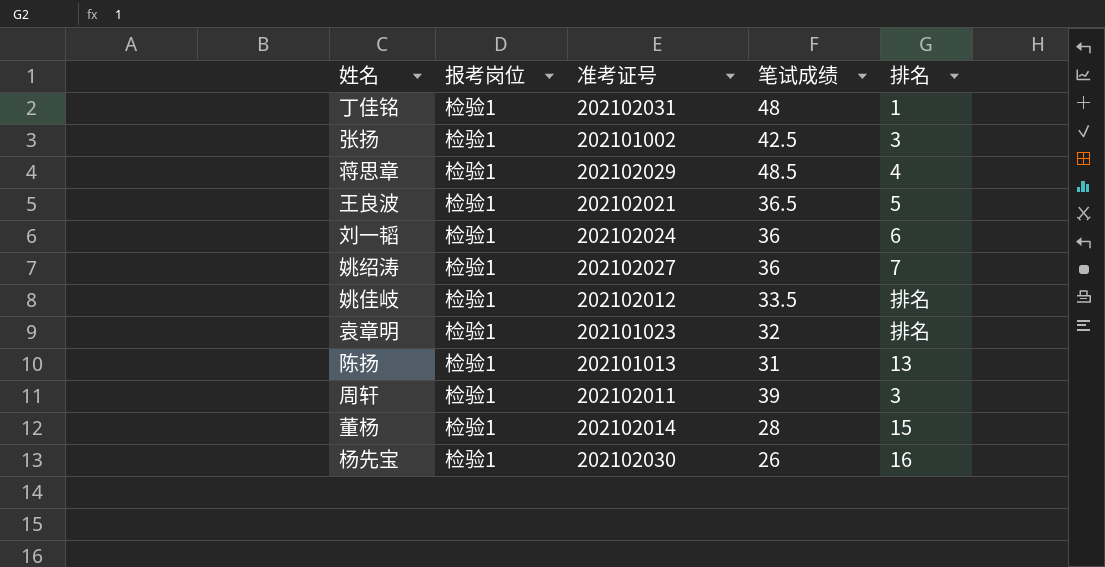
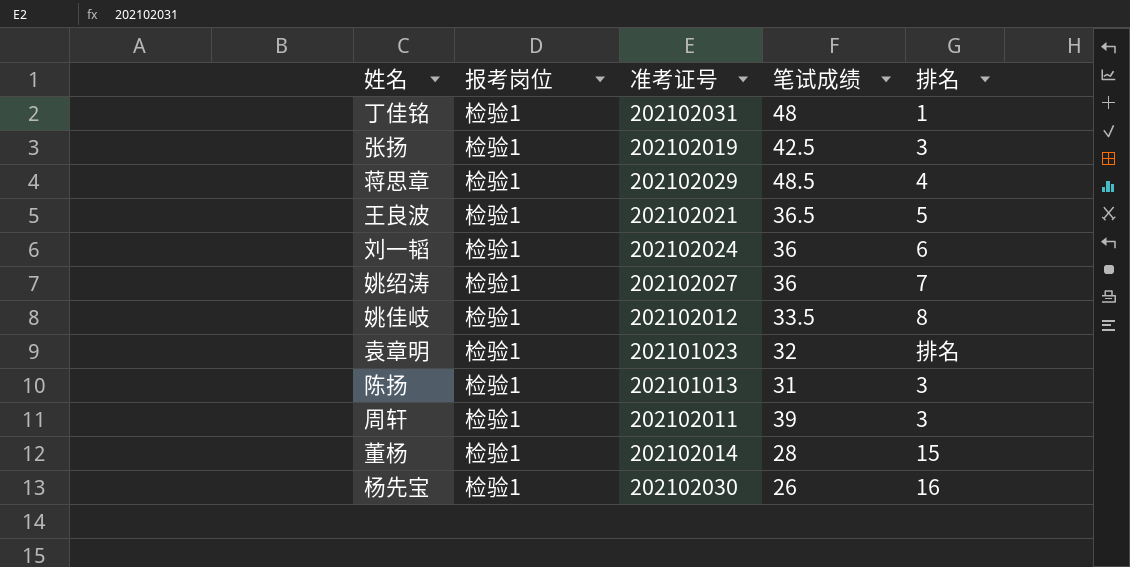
张扬 | 准考证号: 202101002 -> 202102019
姚佳岐 | 排名: 排名 -> 8
陈扬 | 排名: 13 -> 3

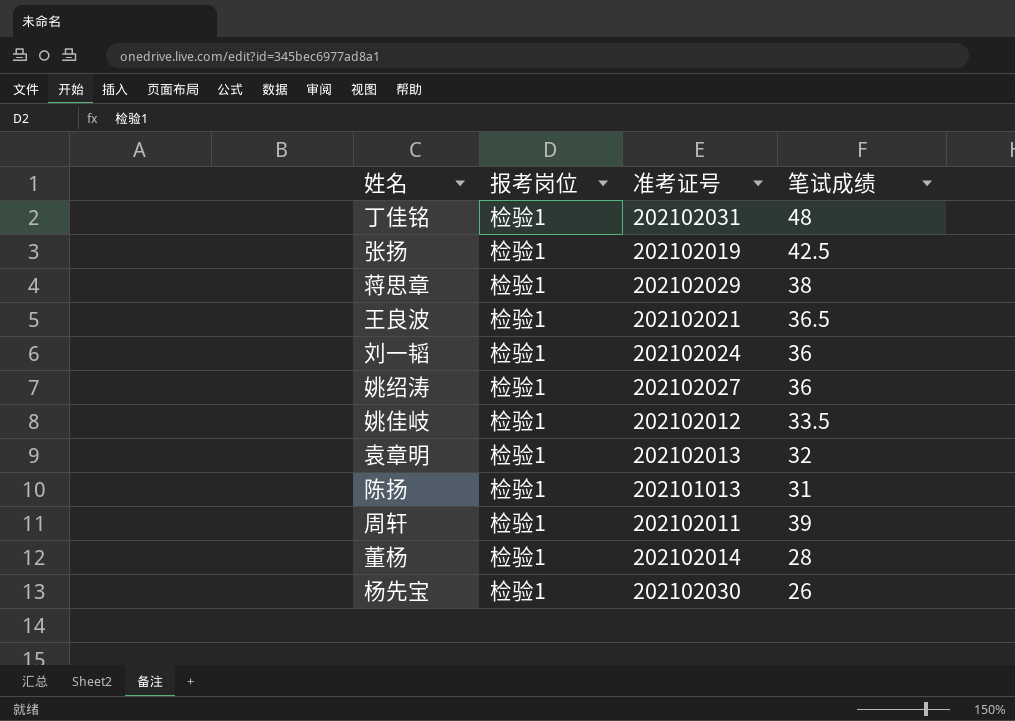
column 排名 | position: 5 -> none
蒋思章 | 笔试成绩: 48.5 -> 38
袁章明 | 准考证号: 202101023 -> 202102013

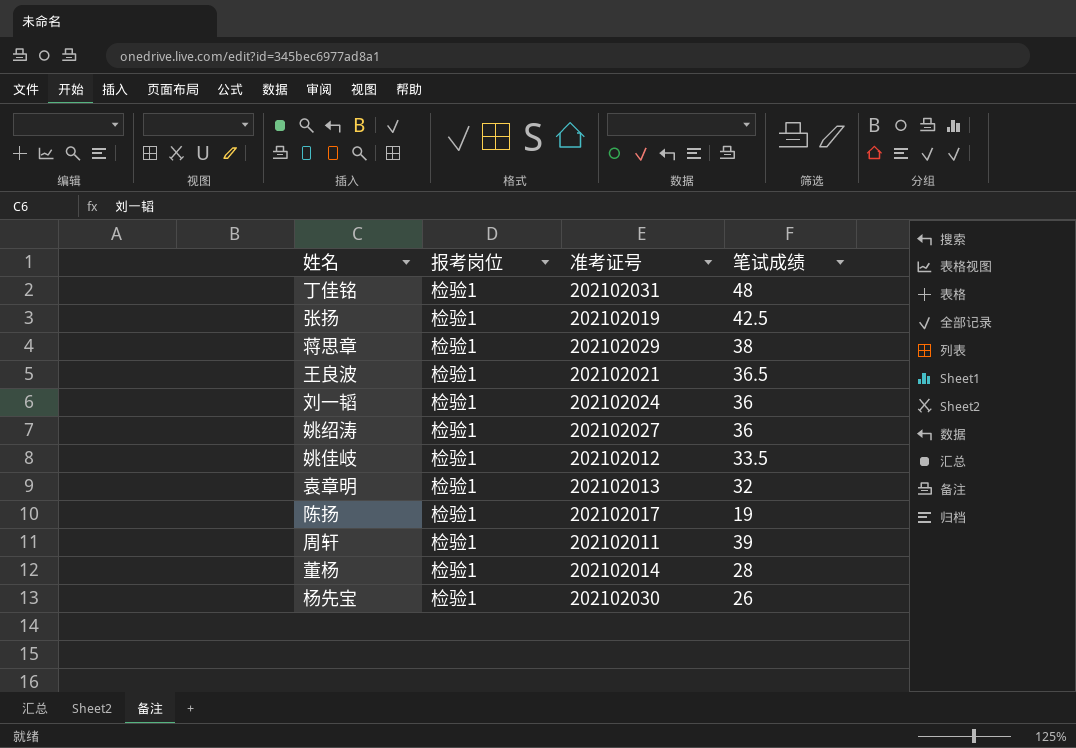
陈扬 | 准考证号: 202101013 -> 202102017
陈扬 | 笔试成绩: 31 -> 19

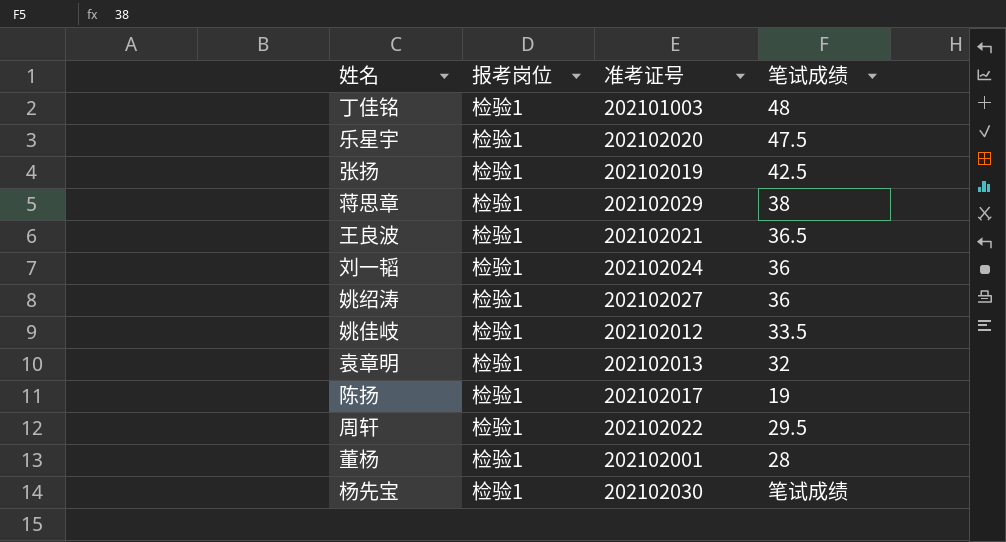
丁佳铭 | 准考证号: 202102031 -> 202101003
row 乐星宇: none -> 检验1 | 202102020 | 47.5
周轩 | 准考证号: 202102011 -> 202102022
周轩 | 笔试成绩: 39 -> 29.5
董杨 | 准考证号: 202102014 -> 202102001
杨先宝 | 笔试成绩: 26 -> 笔试成绩

